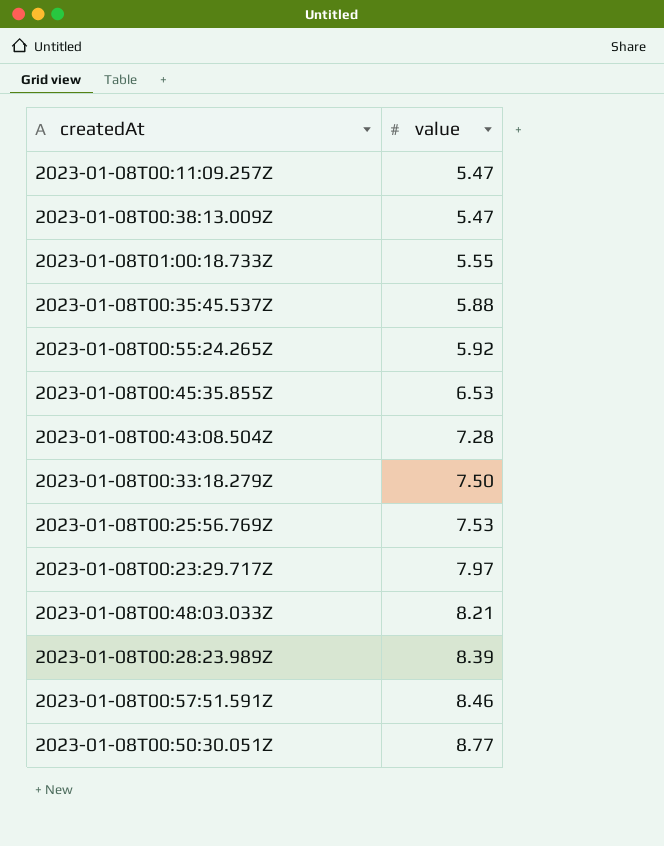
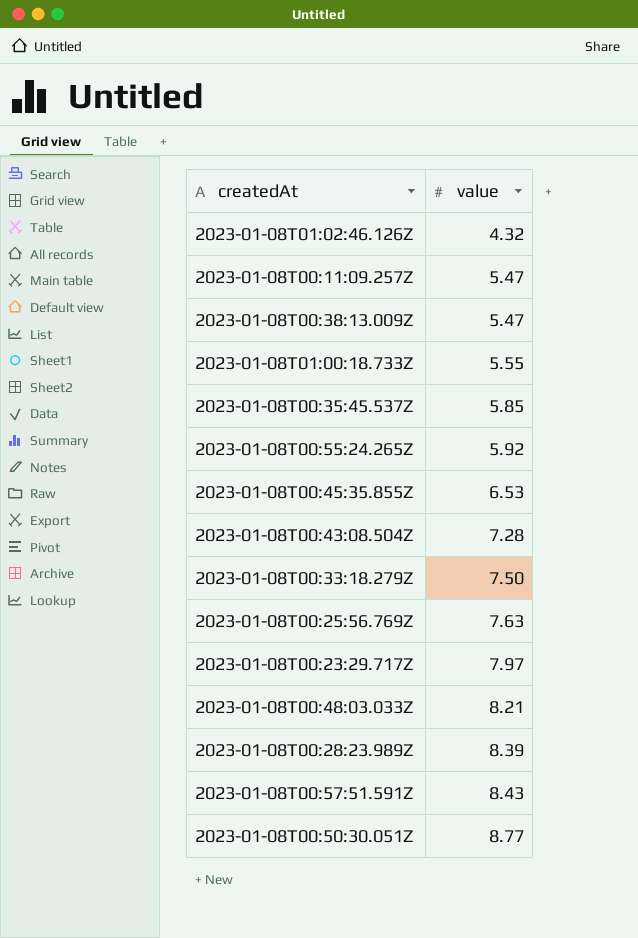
row 2023-01-08T01:02:46.126Z: none -> 4.32
2023-01-08T00:35:45.537Z | value: 5.88 -> 5.85
2023-01-08T00:25:56.769Z | value: 7.53 -> 7.63
2023-01-08T00:57:51.591Z | value: 8.46 -> 8.43

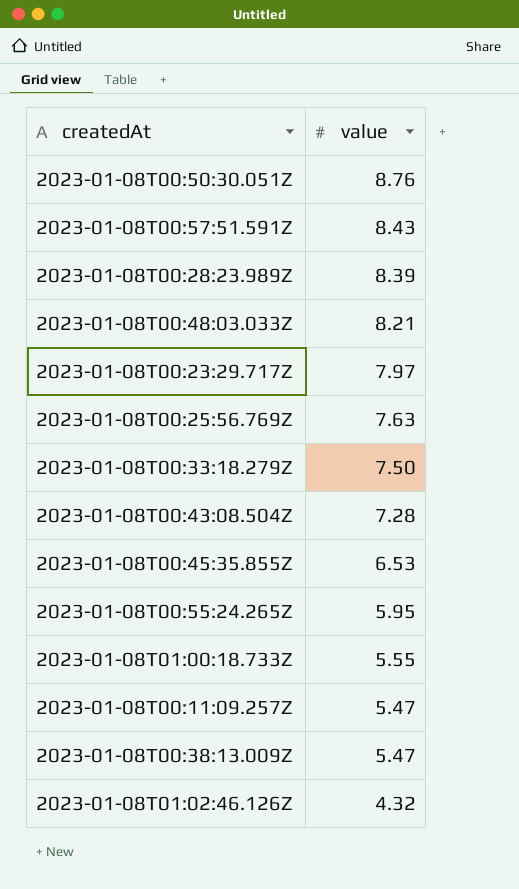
row order: value ascending -> value descending
row 2023-01-08T00:35:45.537Z: 5.85 -> none
2023-01-08T00:50:30.051Z | value: 8.77 -> 8.76
2023-01-08T00:55:24.265Z | value: 5.92 -> 5.95

